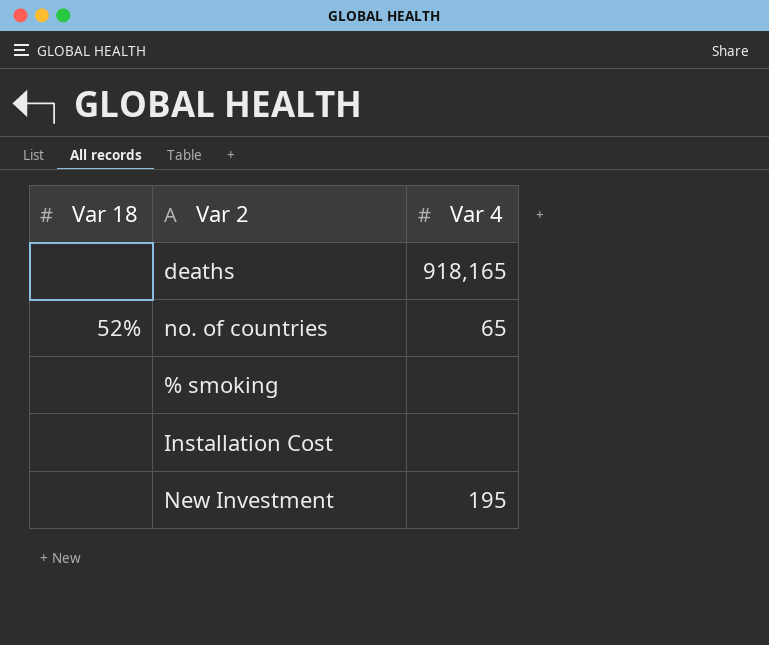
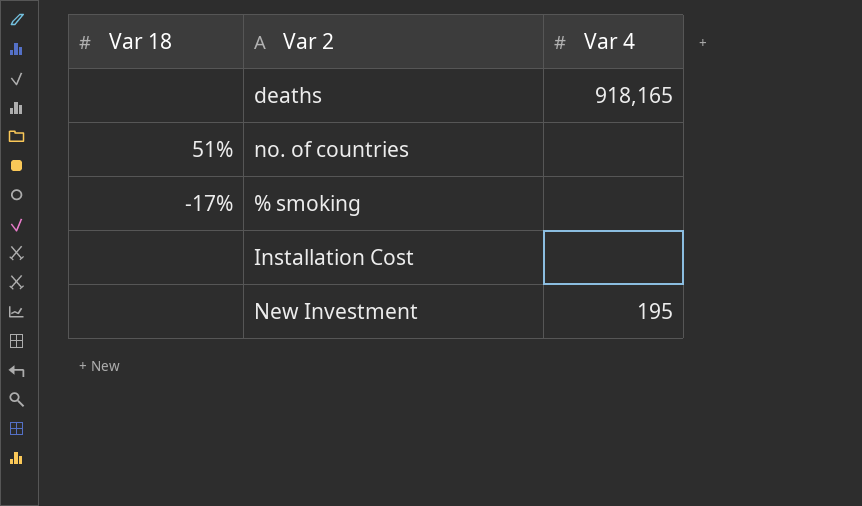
no. of countries | Var 18: 52% -> 51%
no. of countries | Var 4: 65 -> none
% smoking | Var 18: none -> -17%

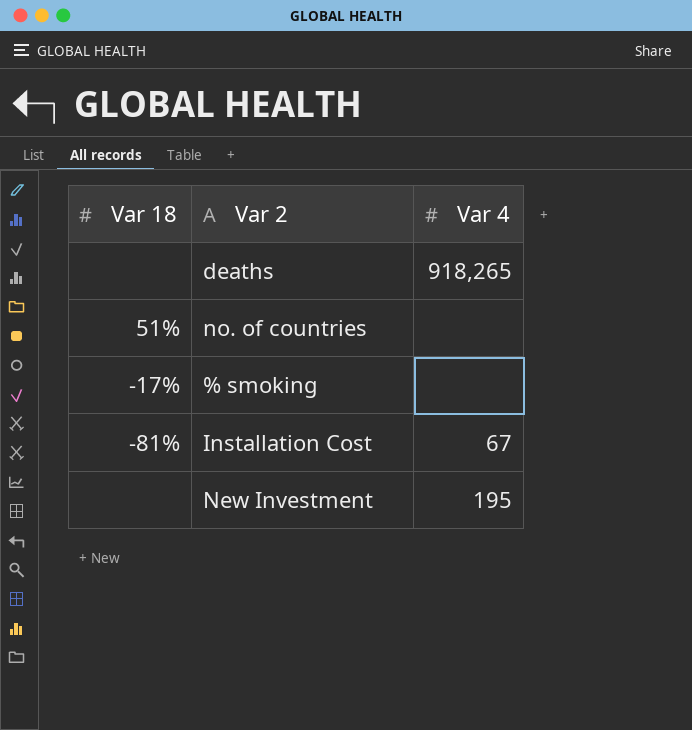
deaths | Var 4: 918,165 -> 918,265
Installation Cost | Var 18: none -> -81%
Installation Cost | Var 4: none -> 67

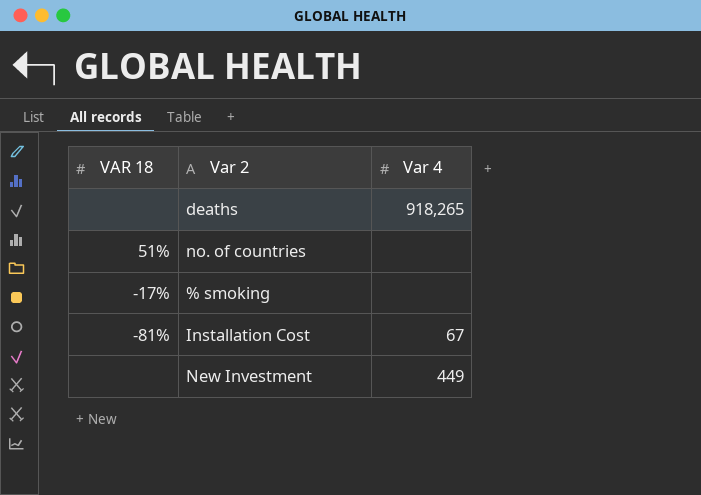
column name: Var 18 -> VAR 18
New Investment | Var 4: 195 -> 449

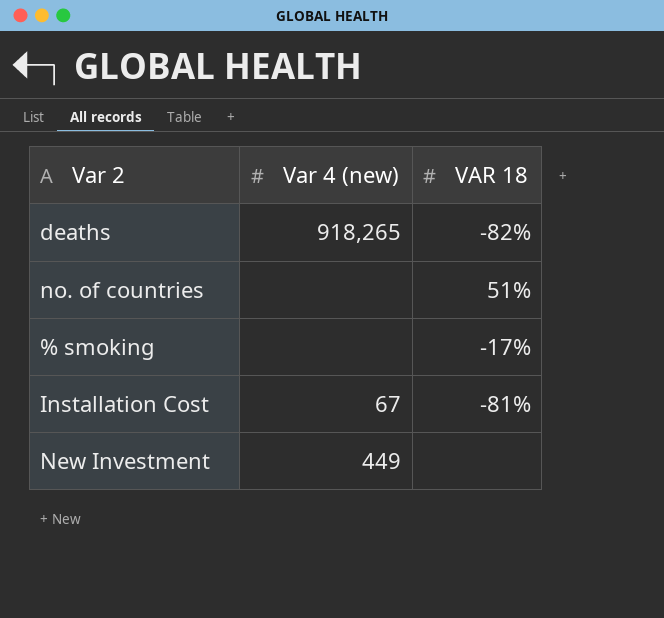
column name: Var 4 -> Var 4 (new)
column VAR 18 | position: 1 -> 3
deaths | VAR 18: none -> -82%

